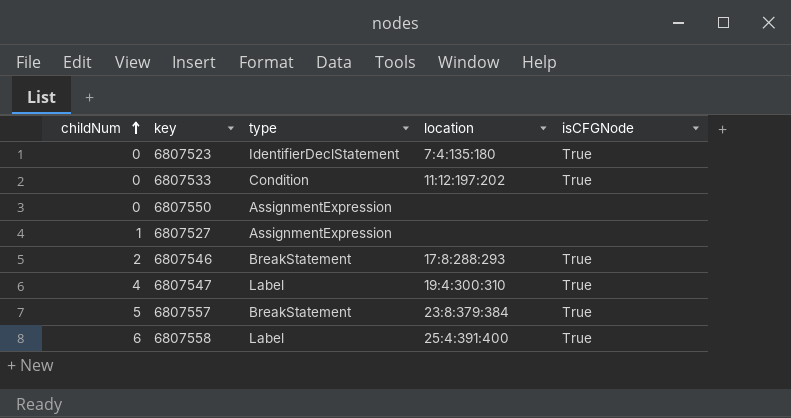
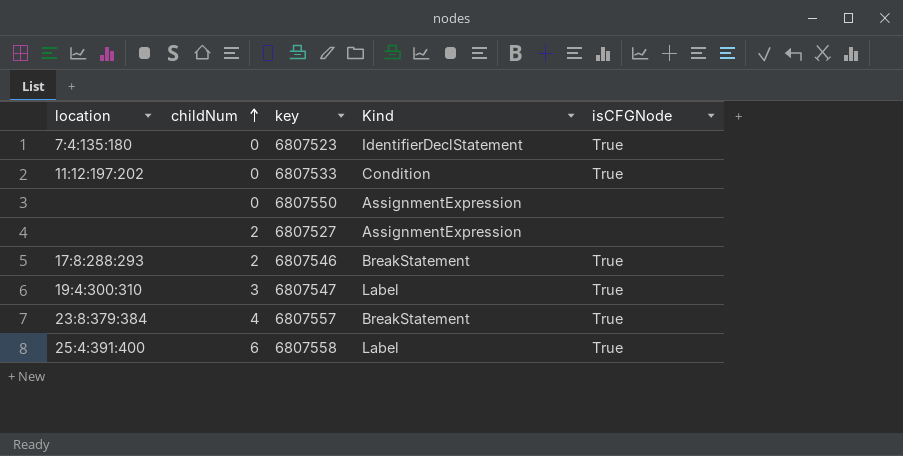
column location | position: 4 -> 1
column name: type -> Kind
6807527 | childNum: 1 -> 2
6807547 | childNum: 4 -> 3
6807557 | childNum: 5 -> 4

